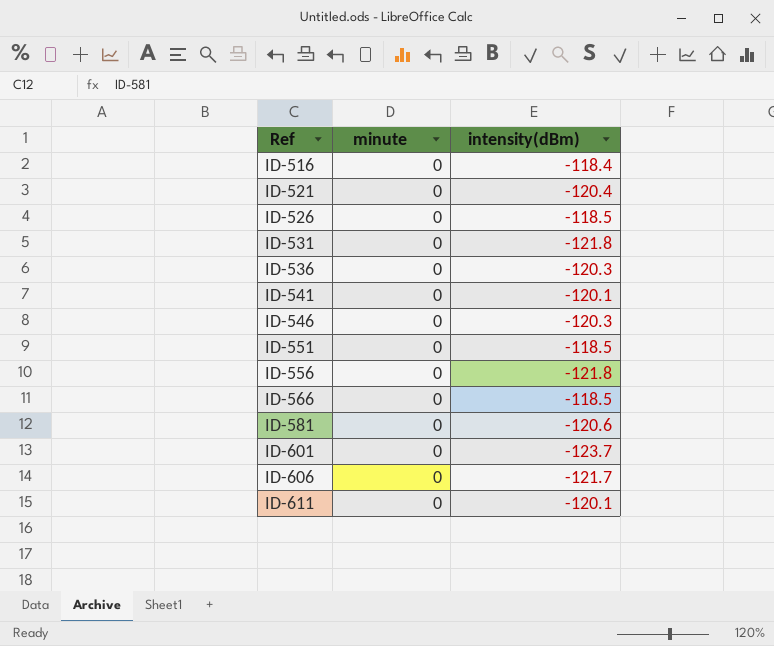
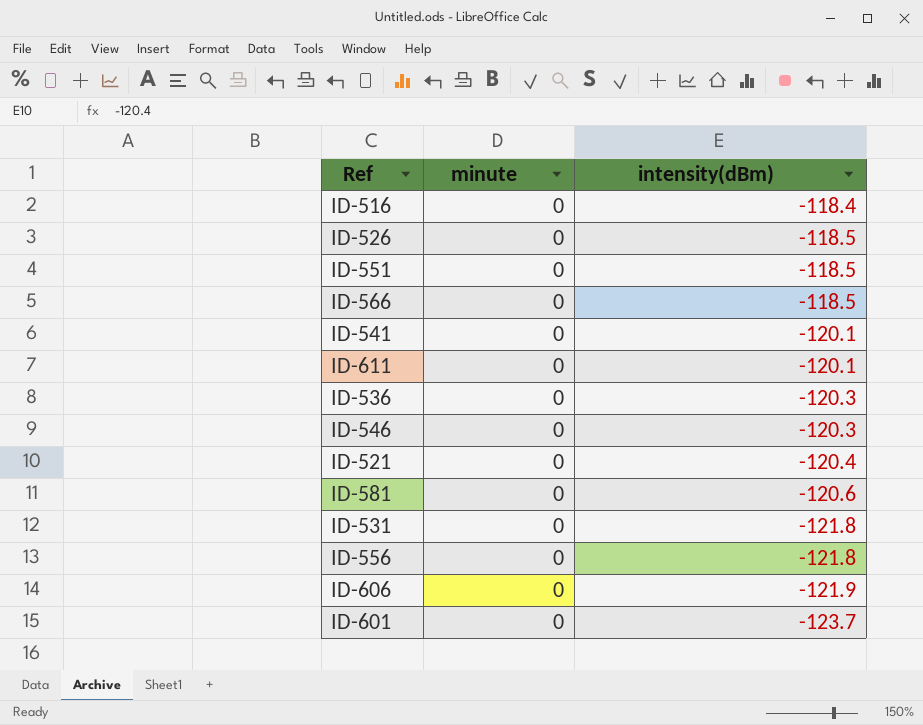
row order: Ref ascending -> intensity(dBm) descending
ID-606 | intensity(dBm): -121.7 -> -121.9

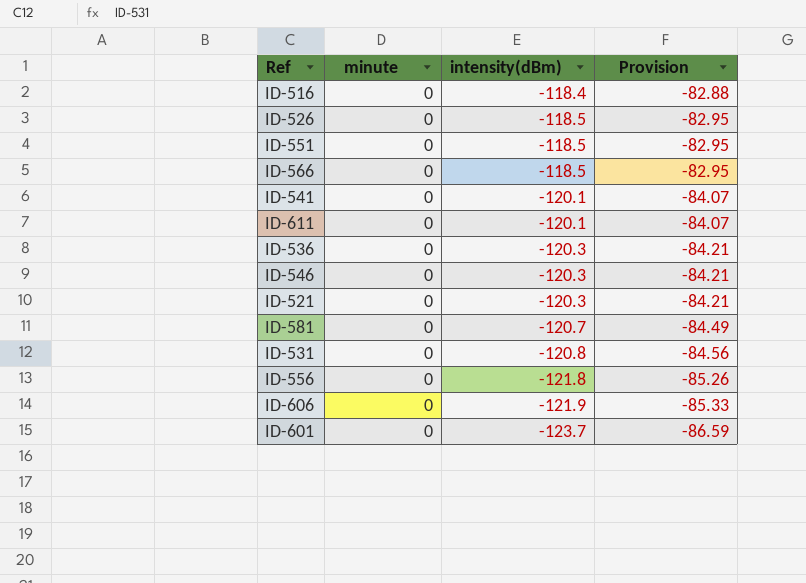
column Provision | formula: none -> [intensity(dBm)] * 0.7
ID-521 | intensity(dBm): -120.4 -> -120.3
ID-581 | intensity(dBm): -120.6 -> -120.7
ID-531 | intensity(dBm): -121.8 -> -120.8

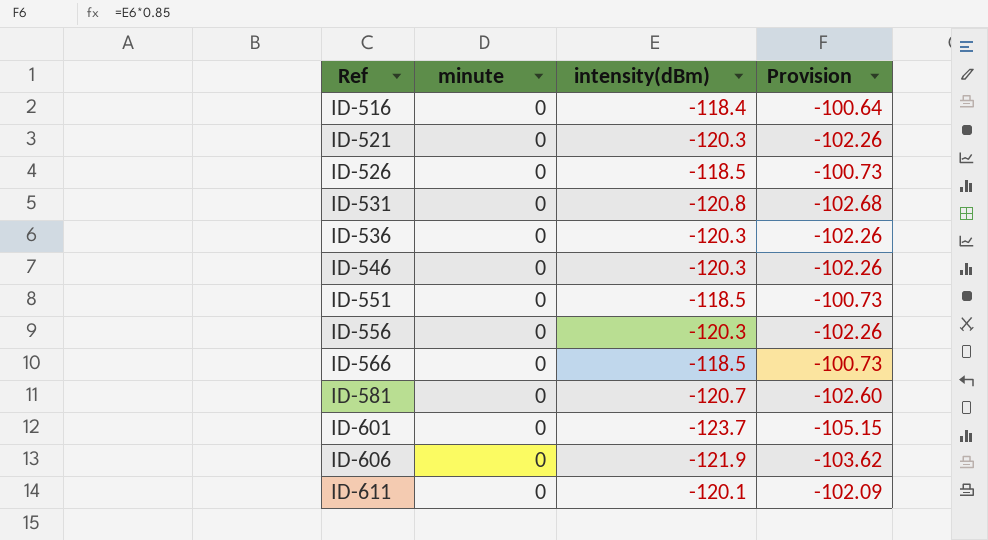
row order: intensity(dBm) descending -> Ref ascending
column Provision | formula: [intensity(dBm)] * 0.7 -> [intensity(dBm)] * 0.85
row ID-541: 0 | -120.1 | -84.07 -> none
ID-556 | intensity(dBm): -121.8 -> -120.3

